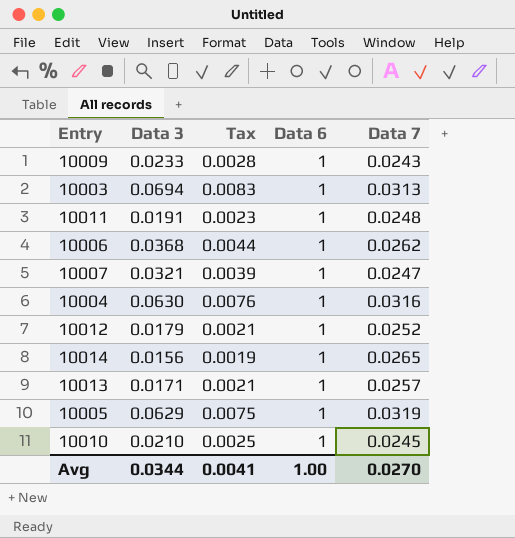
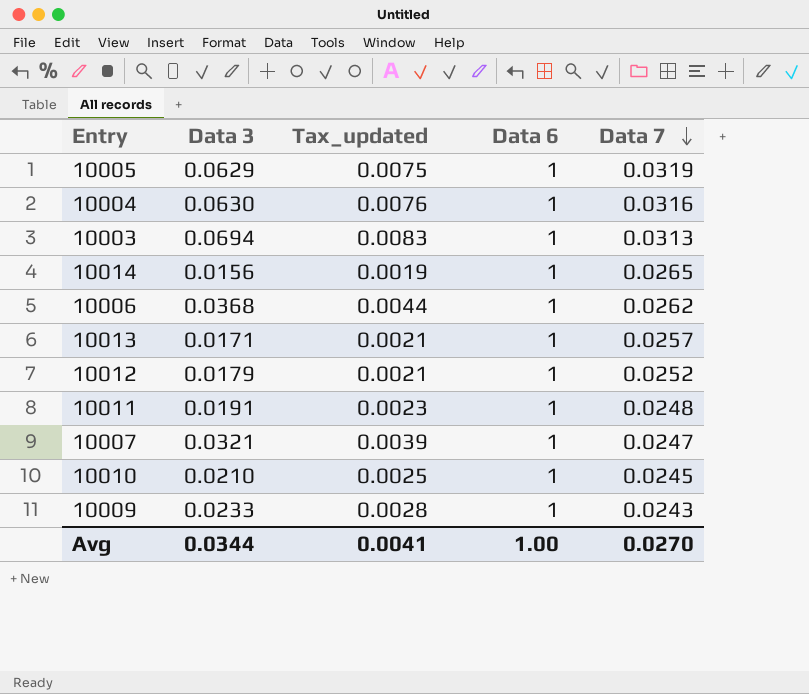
row order: none -> Data 7 descending
column name: Tax -> Tax_updated

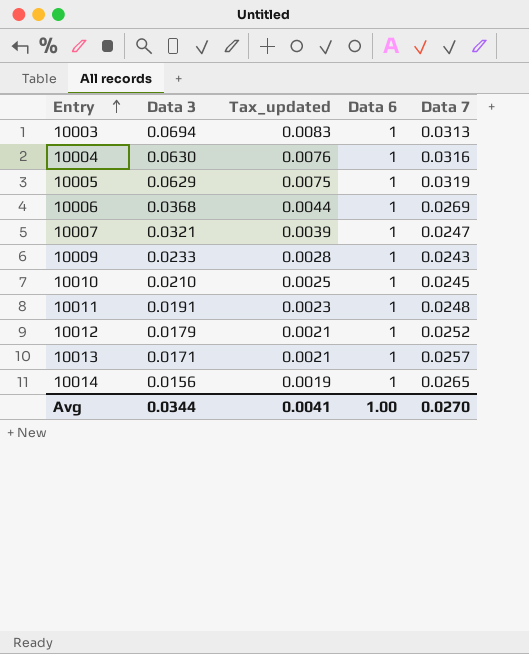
row order: Data 7 descending -> Entry ascending
10006 | Data 7: 0.0262 -> 0.0269

